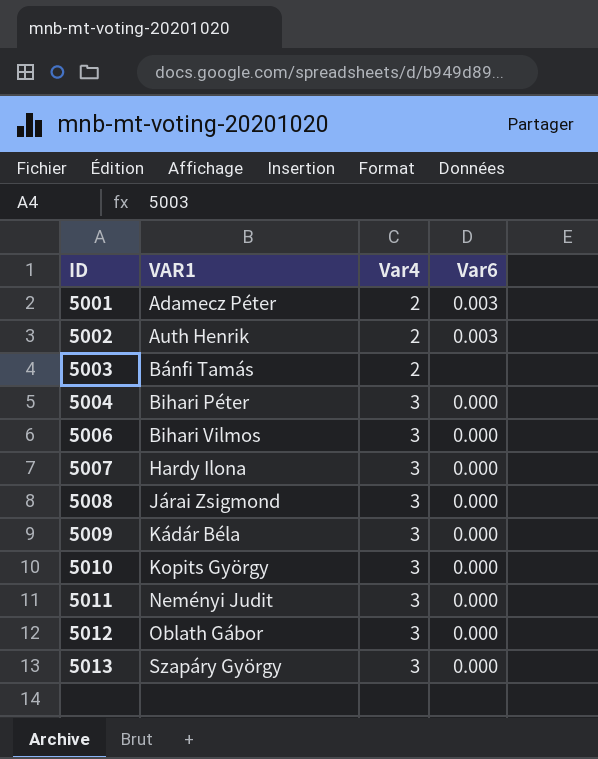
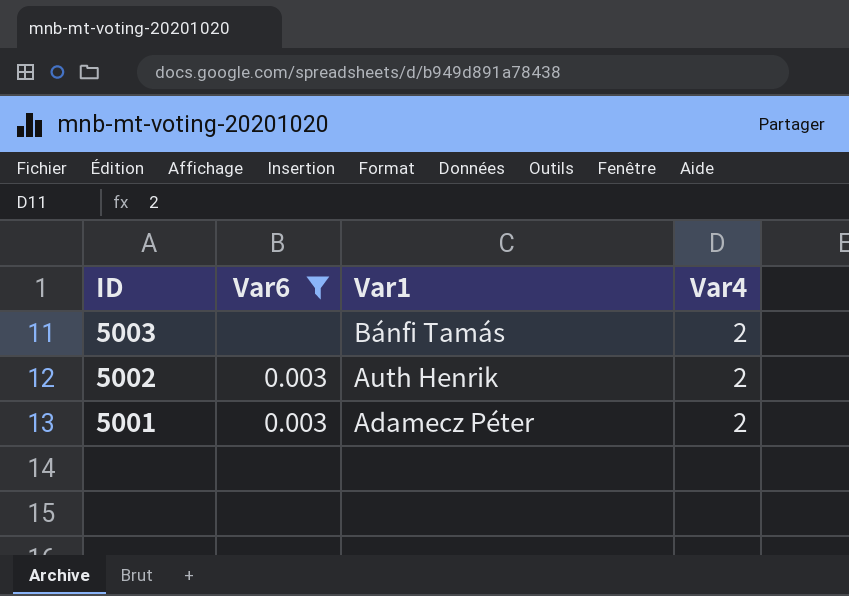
filter: none -> Var6 != 0.000
row order: ID ascending -> ID descending
column Var6 | position: 4 -> 2
column name: VAR1 -> Var1

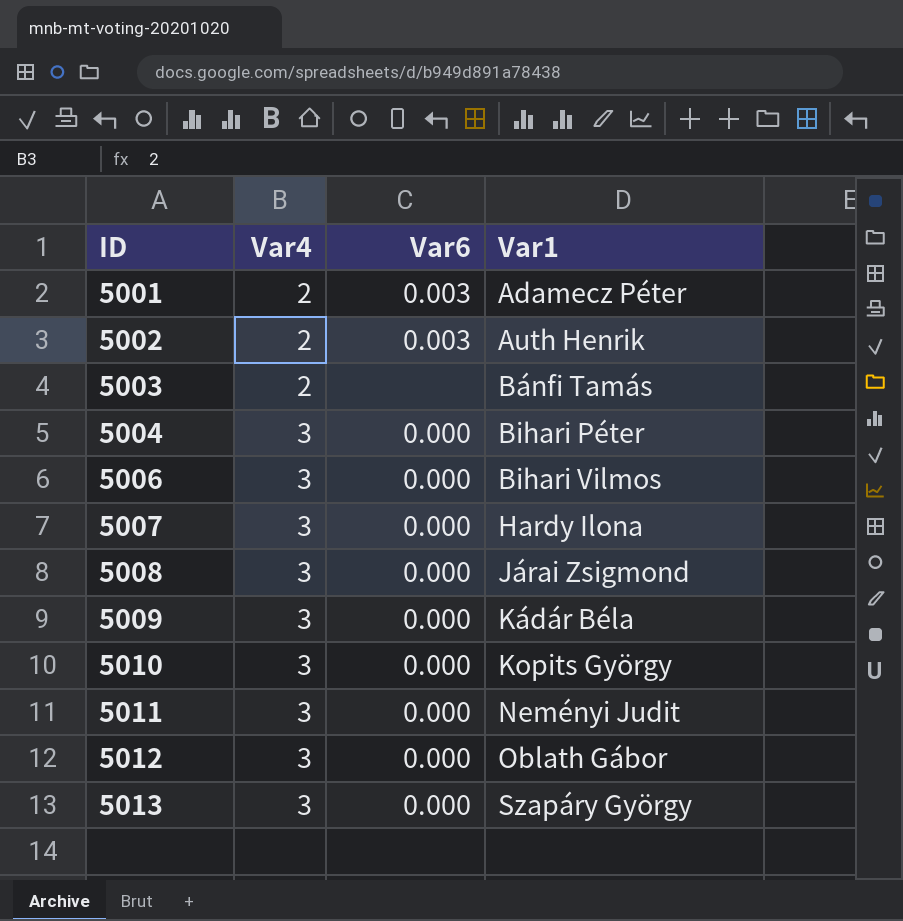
filter: Var6 != 0.000 -> none
row order: ID descending -> ID ascending
column Var4 | position: 4 -> 2

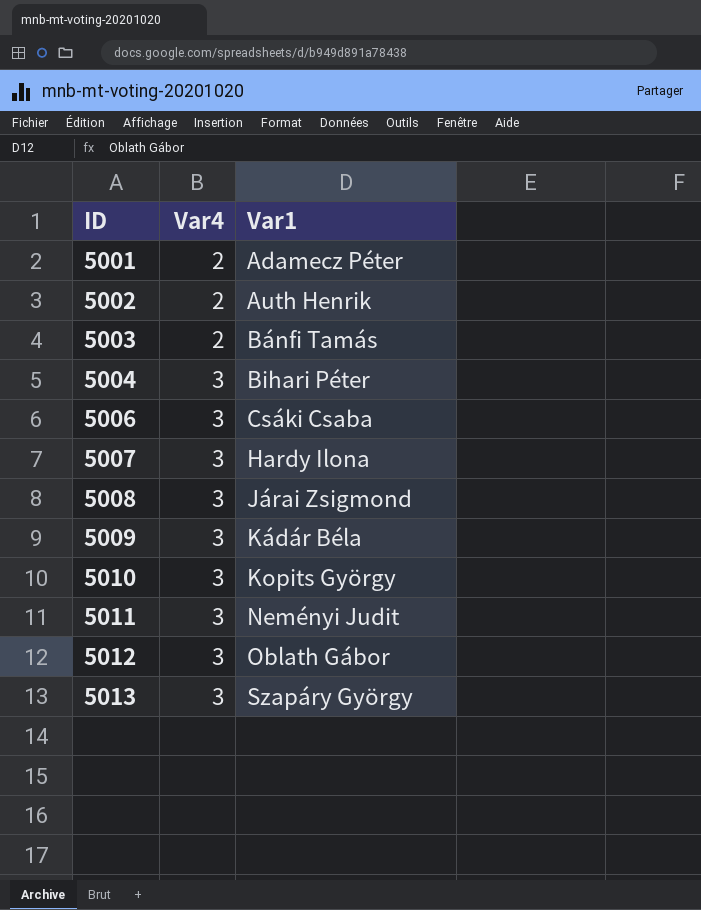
column Var6 | position: 3 -> none
5006 | Var1: Bihari Vilmos -> Csáki Csaba

